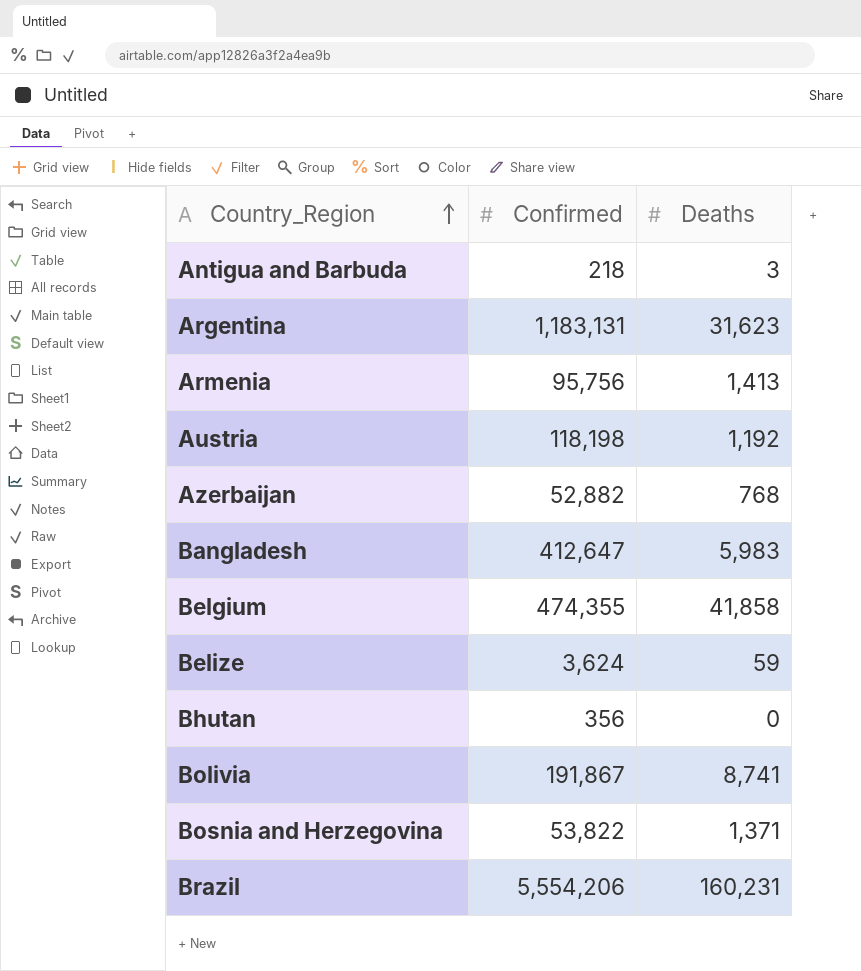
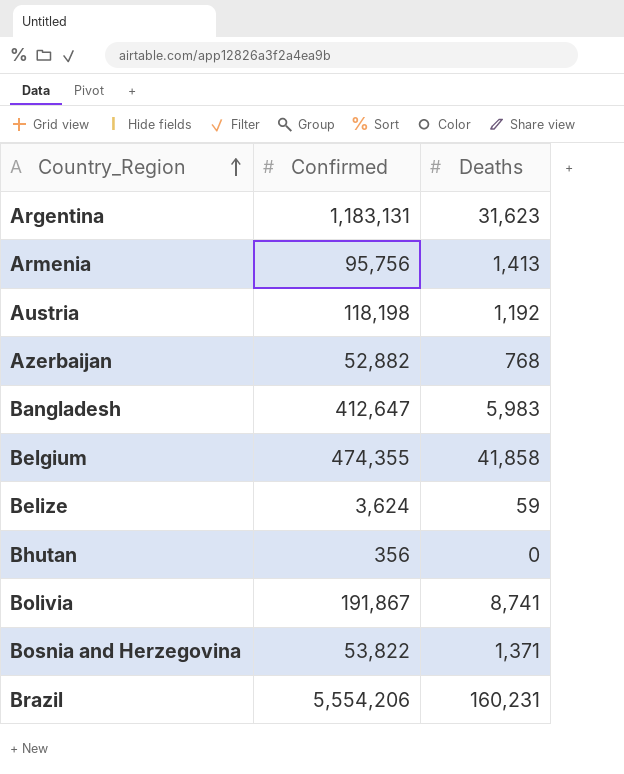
row Antigua and Barbuda: 218 | 3 -> none

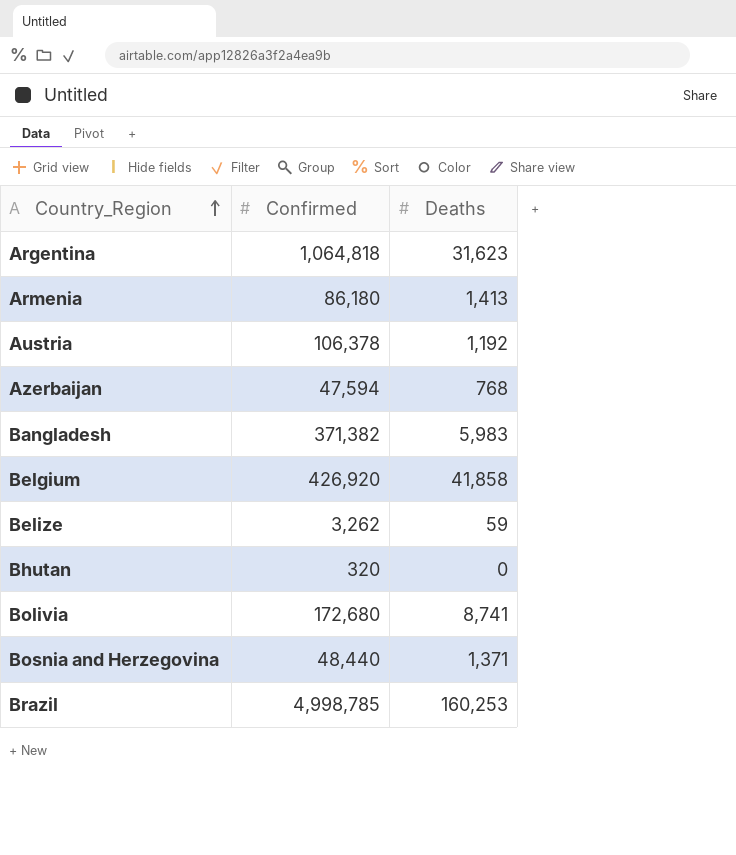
Argentina | Confirmed: 1,183,131 -> 1,064,818
Armenia | Confirmed: 95,756 -> 86,180
Austria | Confirmed: 118,198 -> 106,378
Azerbaijan | Confirmed: 52,882 -> 47,594
Bangladesh | Confirmed: 412,647 -> 371,382
Belgium | Confirmed: 474,355 -> 426,920
Belize | Confirmed: 3,624 -> 3,262
Bhutan | Confirmed: 356 -> 320
Bolivia | Confirmed: 191,867 -> 172,680
Bosnia and Herzegovina | Confirmed: 53,822 -> 48,440
Brazil | Confirmed: 5,554,206 -> 4,998,785
Brazil | Deaths: 160,231 -> 160,253

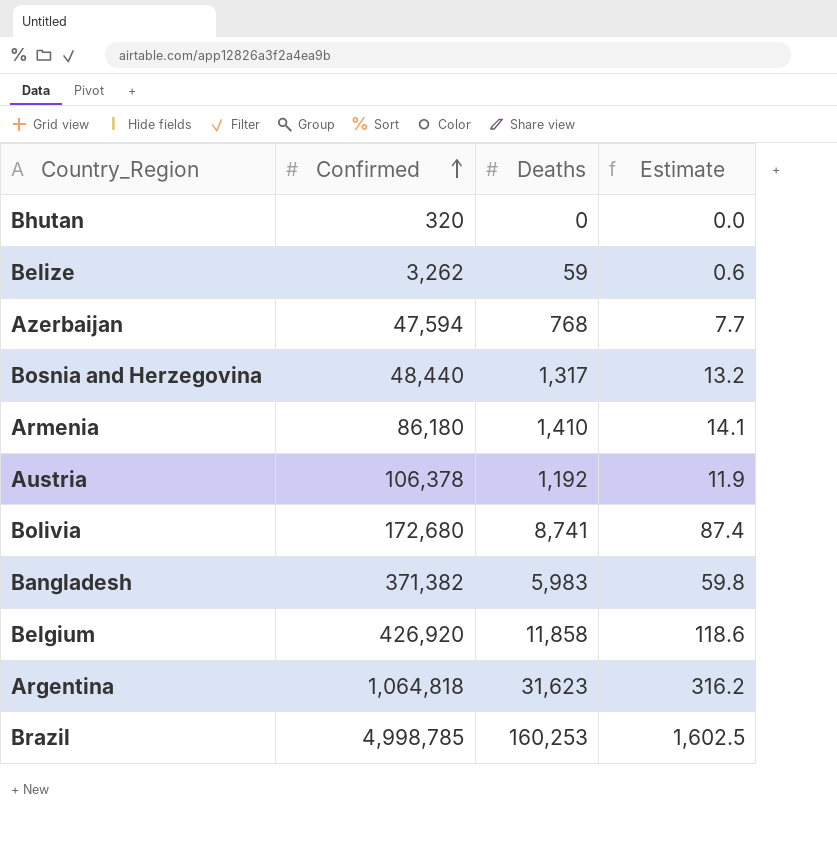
row order: Country_Region ascending -> Confirmed ascending
column Estimate | formula: none -> [Deaths] * 0.01
Bosnia and Herzegovina | Deaths: 1,371 -> 1,317
Armenia | Deaths: 1,413 -> 1,410
Belgium | Deaths: 41,858 -> 11,858

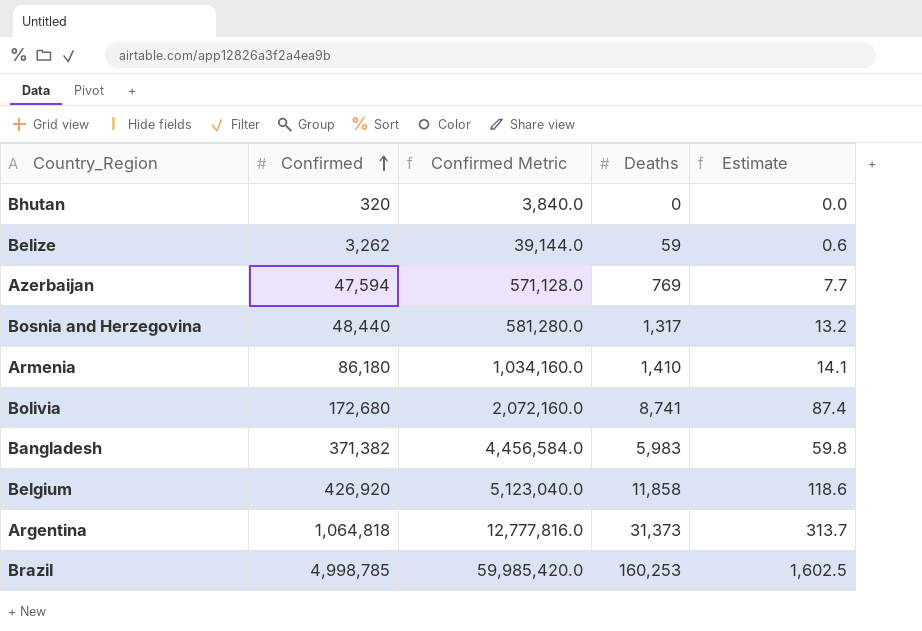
column Confirmed Metric | formula: none -> [Confirmed] * 12
row Austria: 106,378 | 1,192 | 11.9 -> none
Azerbaijan | Deaths: 768 -> 769
Argentina | Deaths: 31,623 -> 31,373
Argentina | Estimate: 316.2 -> 313.7

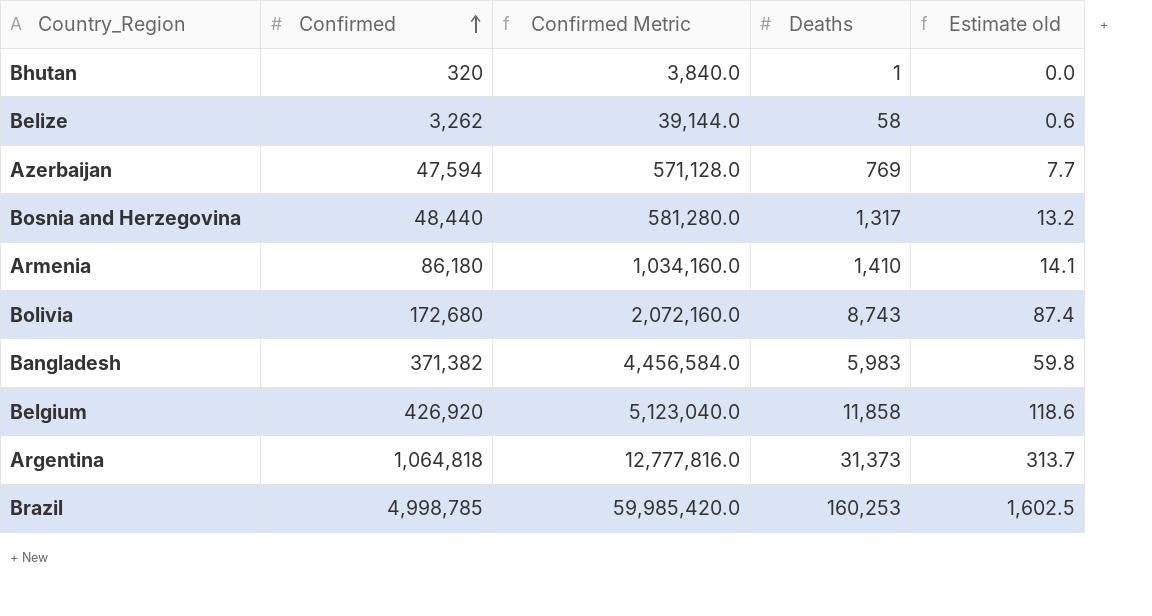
column name: Estimate -> Estimate old
Bhutan | Deaths: 0 -> 1
Belize | Deaths: 59 -> 58
Bolivia | Deaths: 8,741 -> 8,743

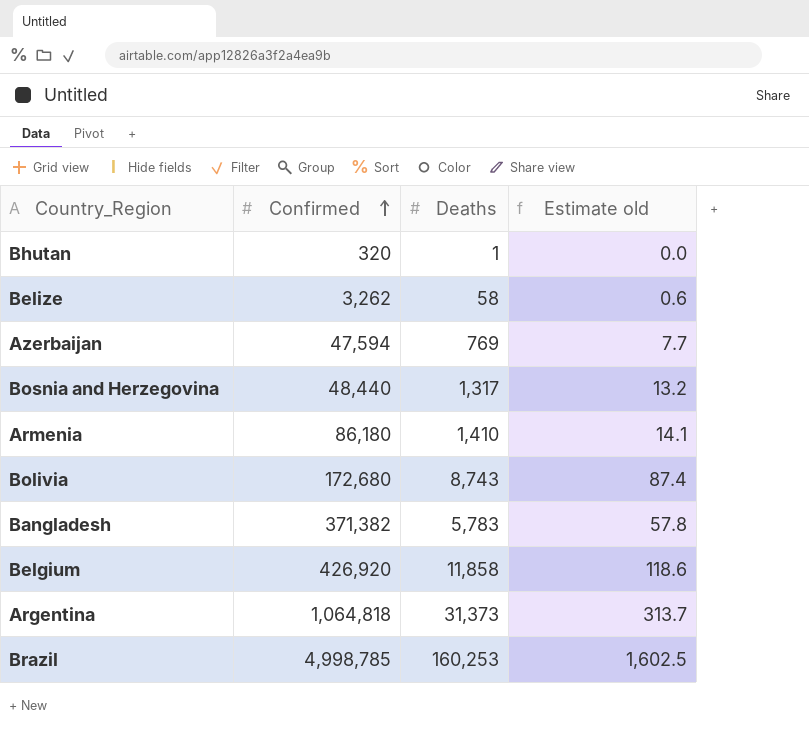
column Confirmed Metric | formula: [Confirmed] * 12 -> none
Bangladesh | Deaths: 5,983 -> 5,783
Bangladesh | Estimate old: 59.8 -> 57.8

